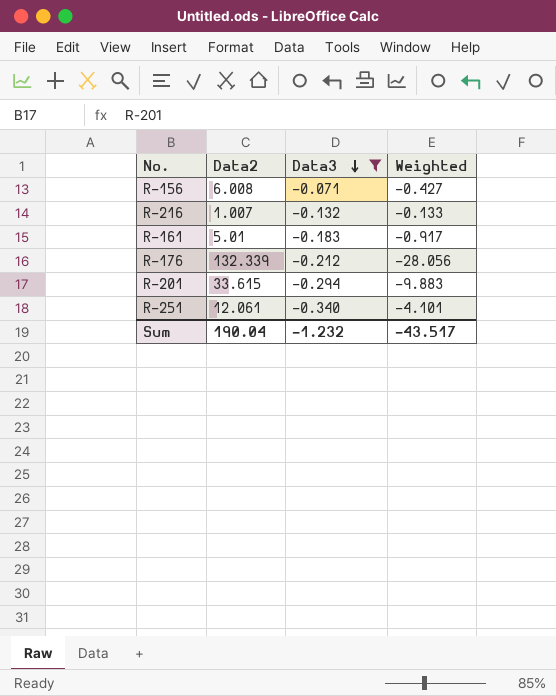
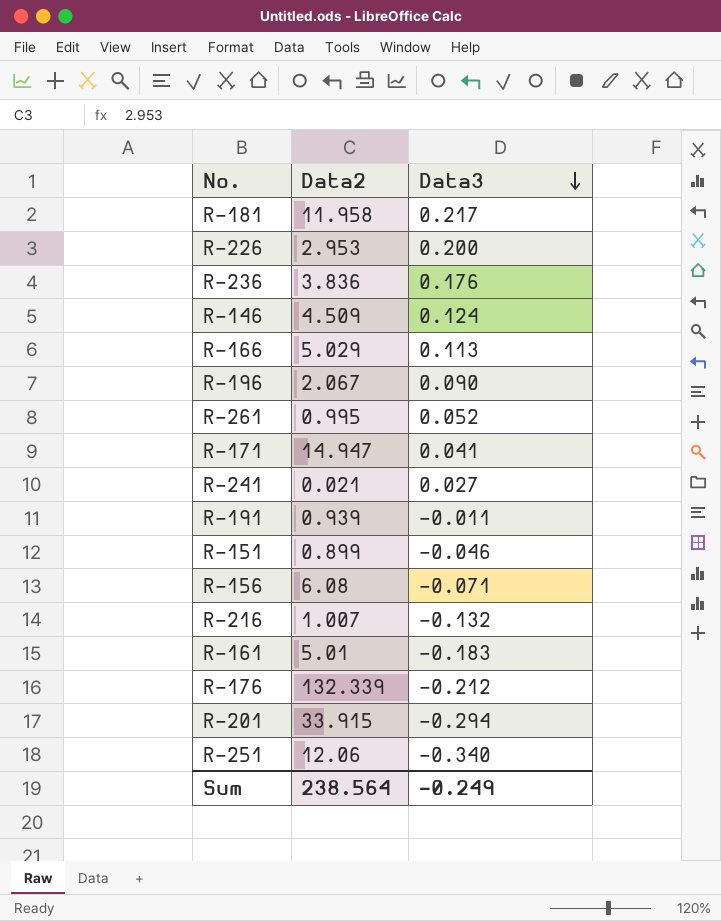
filter: Data3 <= -0.071 -> none
column Weighted | formula: [Data2] * [Data3] -> none
R-156 | Data2: 6.008 -> 6.08
R-201 | Data2: 33.615 -> 33.915
R-251 | Data2: 12.061 -> 12.06
Sum | Data2: 190.04 -> 238.564
Sum | Data3: -1.232 -> -0.249

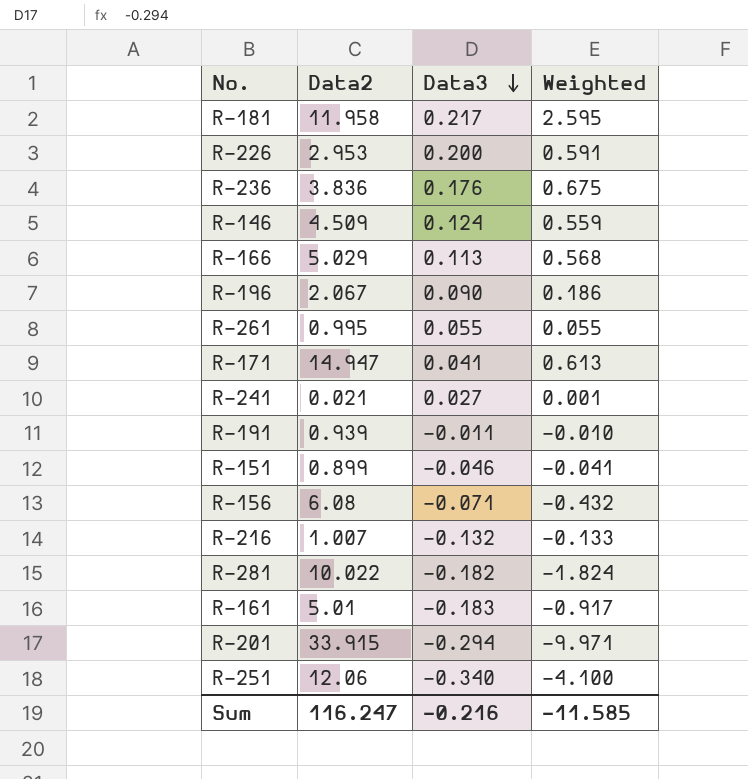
column Weighted | formula: none -> [Data2] * [Data3]
row R-176: 132.339 | -0.212 -> none
R-261 | Data3: 0.052 -> 0.055
row R-281: none -> 10.022 | -0.182 | -1.824
Sum | Data2: 238.564 -> 116.247
Sum | Data3: -0.249 -> -0.216

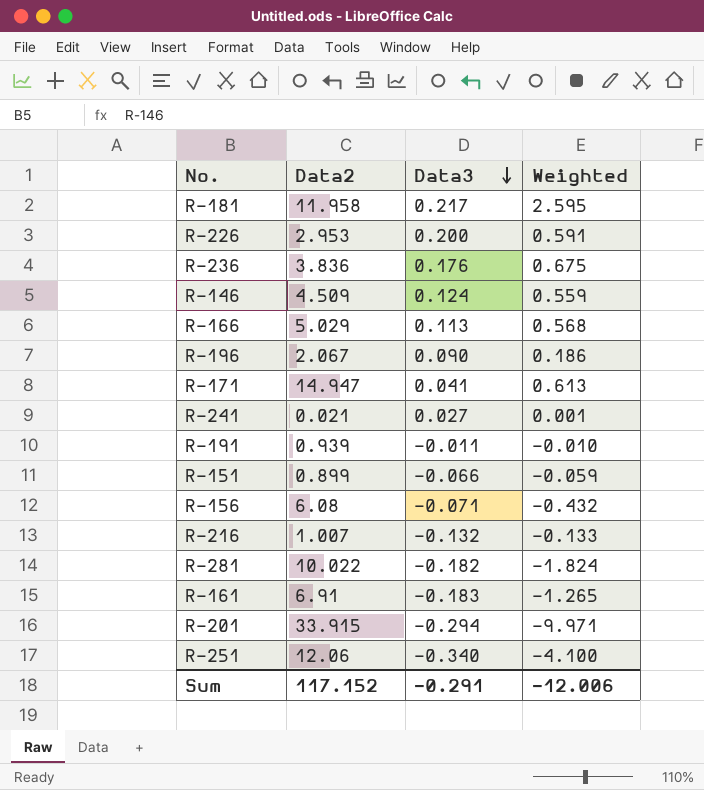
row R-261: 0.995 | 0.055 | 0.055 -> none
R-151 | Data3: -0.046 -> -0.066
R-151 | Weighted: -0.041 -> -0.059
R-161 | Data2: 5.01 -> 6.91
R-161 | Weighted: -0.917 -> -1.265
Sum | Data2: 116.247 -> 117.152
Sum | Data3: -0.216 -> -0.291
Sum | Weighted: -11.585 -> -12.006

